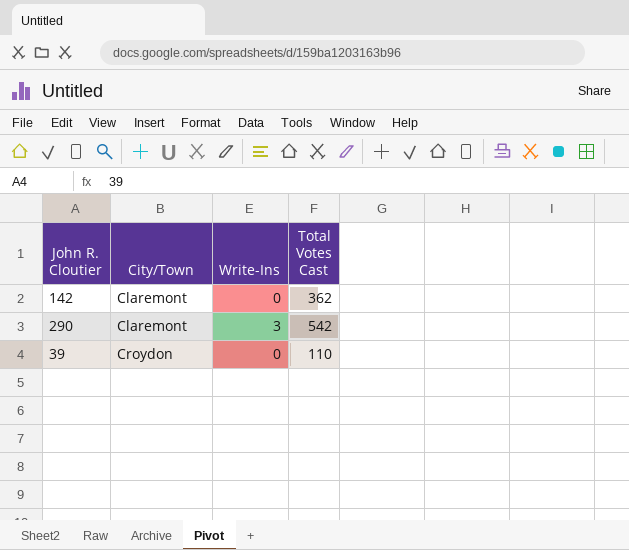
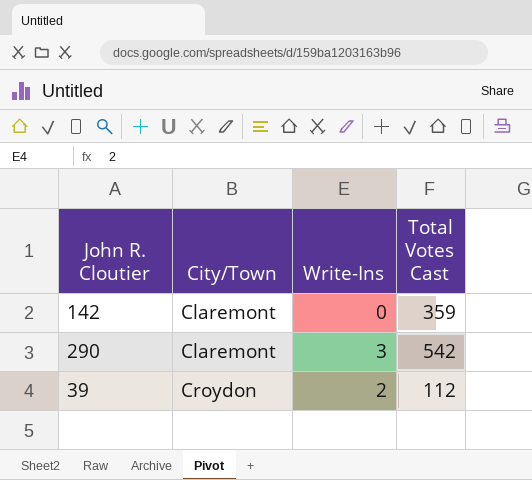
142 | Total Votes Cast: 362 -> 359
39 | Write-Ins: 0 -> 2
39 | Total Votes Cast: 110 -> 112

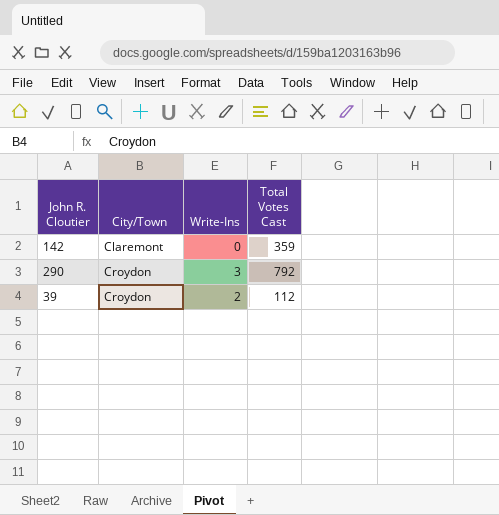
290 | City/Town: Claremont -> Croydon
290 | Total Votes Cast: 542 -> 792

